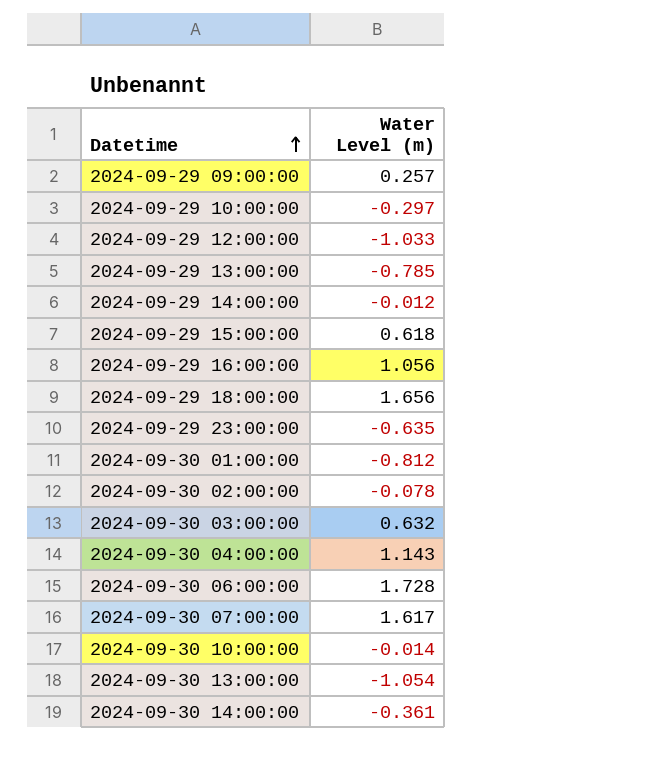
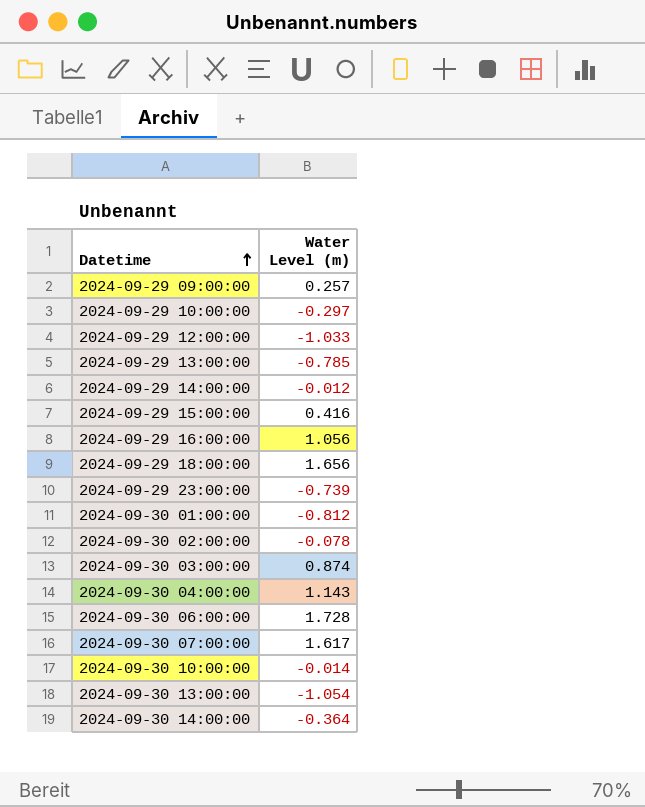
2024-09-29 15:00:00 | Water Level (m): 0.618 -> 0.416
2024-09-29 23:00:00 | Water Level (m): -0.635 -> -0.739
2024-09-30 03:00:00 | Water Level (m): 0.632 -> 0.874
2024-09-30 14:00:00 | Water Level (m): -0.361 -> -0.364

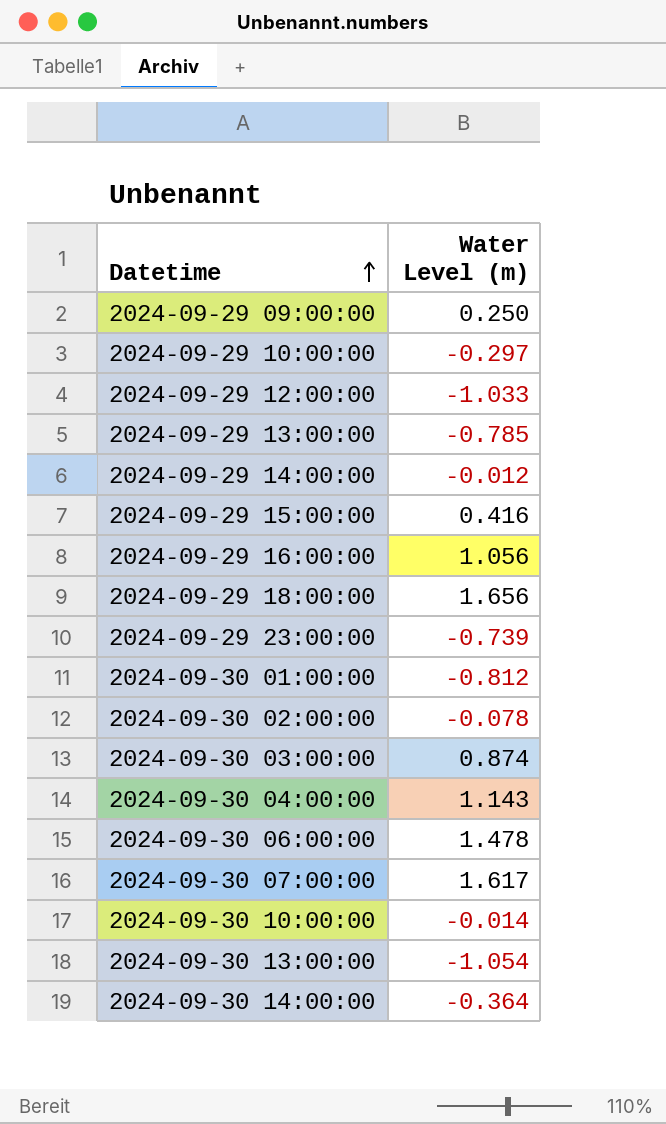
2024-09-29 09:00:00 | Water Level (m): 0.257 -> 0.250
2024-09-30 06:00:00 | Water Level (m): 1.728 -> 1.478

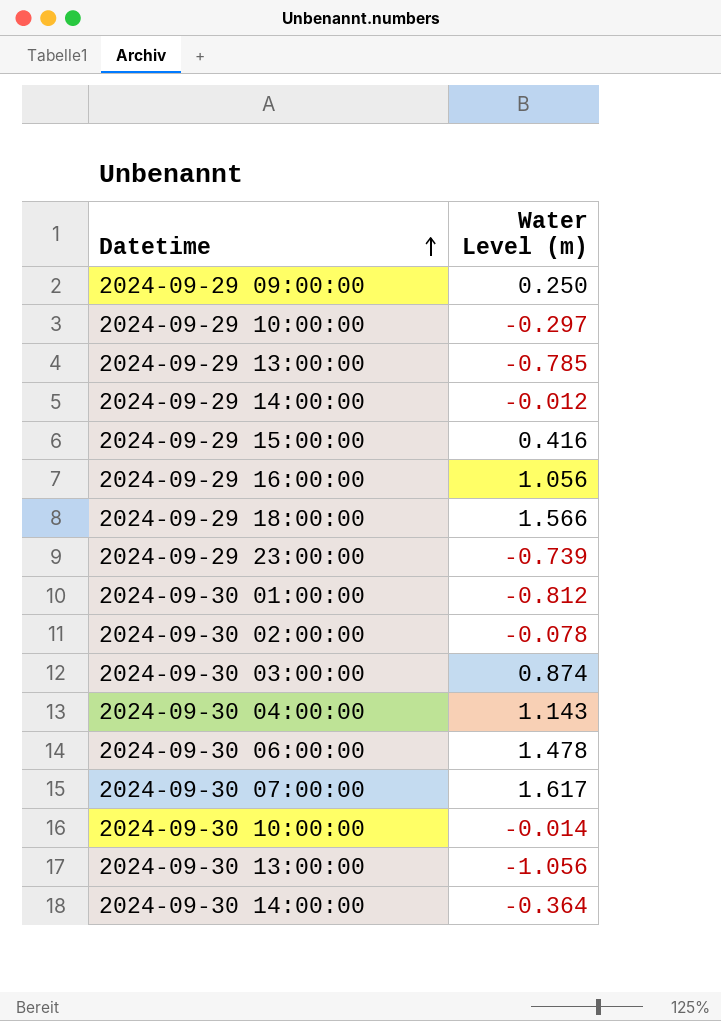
row 2024-09-29 12:00:00: -1.033 -> none
2024-09-29 18:00:00 | Water Level (m): 1.656 -> 1.566
2024-09-30 13:00:00 | Water Level (m): -1.054 -> -1.056

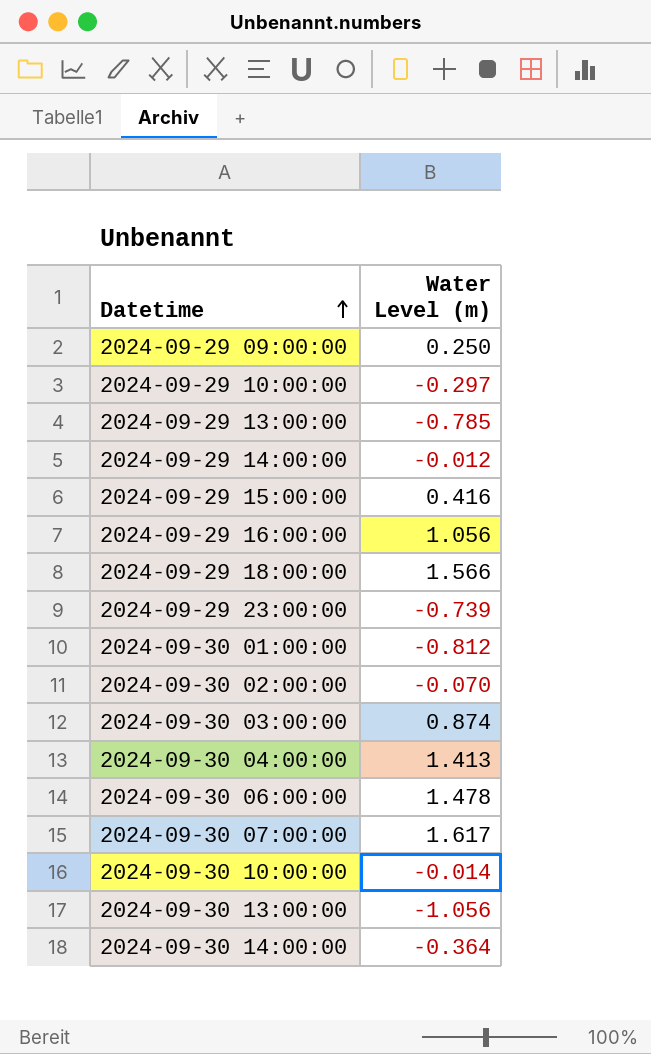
2024-09-30 02:00:00 | Water Level (m): -0.078 -> -0.070
2024-09-30 04:00:00 | Water Level (m): 1.143 -> 1.413

